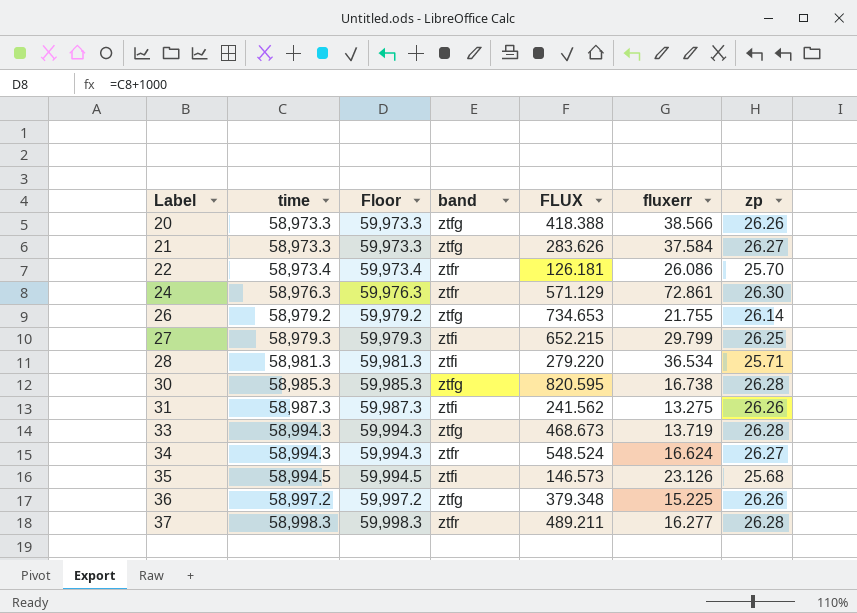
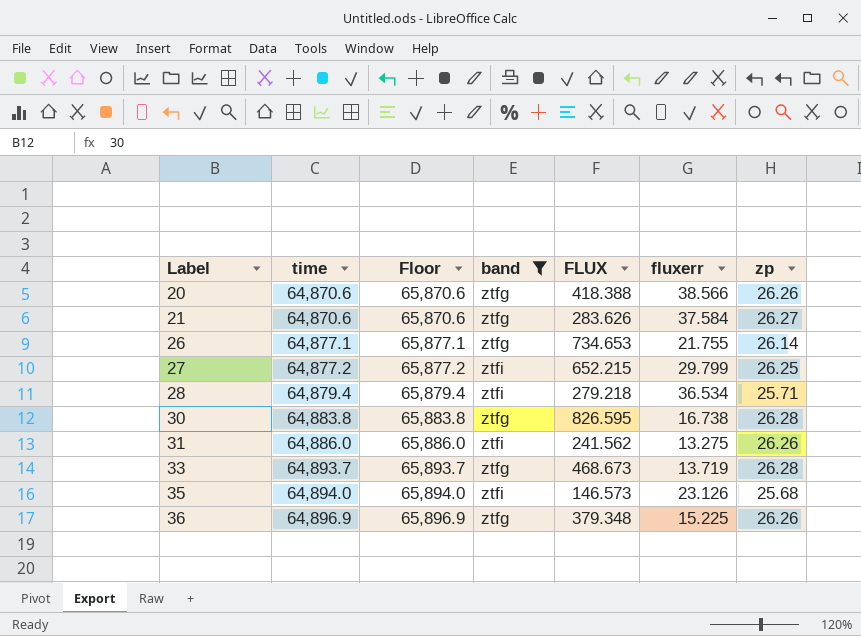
filter: none -> band != ztfr
20 | time: 58,973.3 -> 64,870.6
20 | Floor: 59,973.3 -> 65,870.6
21 | time: 58,973.3 -> 64,870.6
21 | Floor: 59,973.3 -> 65,870.6
26 | time: 58,979.2 -> 64,877.1
26 | Floor: 59,979.2 -> 65,877.1
27 | time: 58,979.3 -> 64,877.2
27 | Floor: 59,979.3 -> 65,877.2
28 | time: 58,981.3 -> 64,879.4
28 | Floor: 59,981.3 -> 65,879.4
28 | FLUX: 279.220 -> 279.218
30 | time: 58,985.3 -> 64,883.8
30 | Floor: 59,985.3 -> 65,883.8
30 | FLUX: 820.595 -> 826.595
31 | time: 58,987.3 -> 64,886.0
31 | Floor: 59,987.3 -> 65,886.0
33 | time: 58,994.3 -> 64,893.7
33 | Floor: 59,994.3 -> 65,893.7
35 | time: 58,994.5 -> 64,894.0
35 | Floor: 59,994.5 -> 65,894.0
36 | time: 58,997.2 -> 64,896.9
36 | Floor: 59,997.2 -> 65,896.9

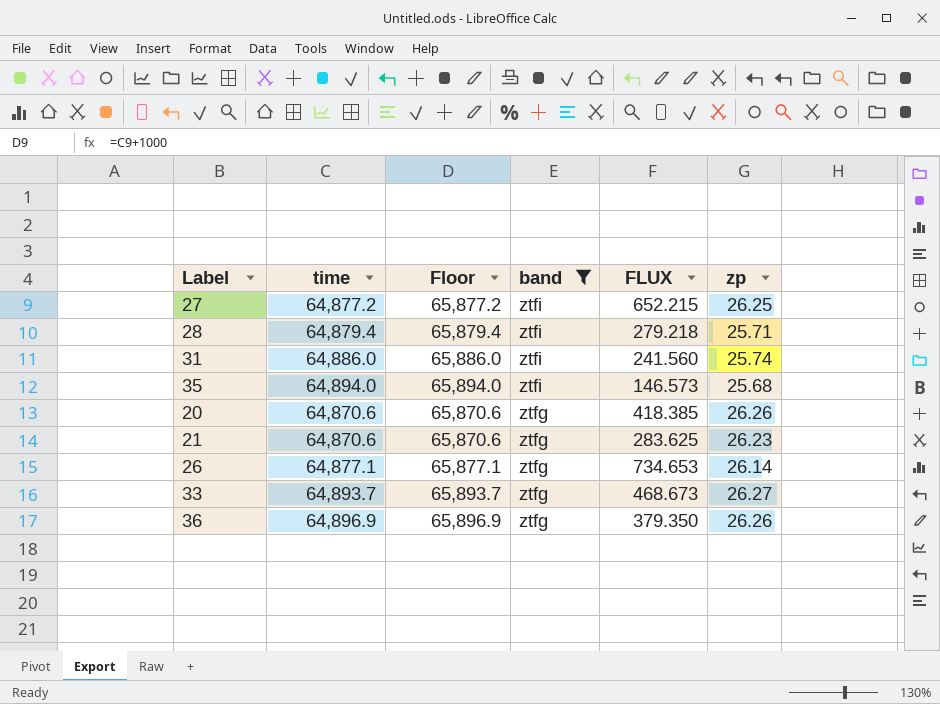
row order: Label ascending -> band descending
column fluxerr | position: 6 -> none
row 30: 64,883.8 | 65,883.8 | ztfg | 826.595 | 16.738 | 26.28 -> none
31 | FLUX: 241.562 -> 241.560
31 | zp: 26.26 -> 25.74
20 | FLUX: 418.388 -> 418.385
21 | FLUX: 283.626 -> 283.625
21 | zp: 26.27 -> 26.23
33 | zp: 26.28 -> 26.27
36 | FLUX: 379.348 -> 379.350

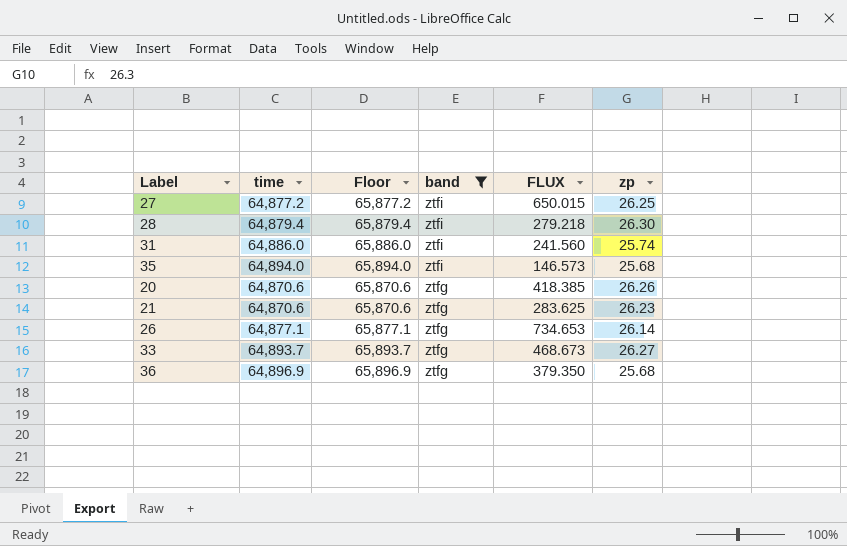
27 | FLUX: 652.215 -> 650.015
28 | zp: 25.71 -> 26.30
36 | zp: 26.26 -> 25.68

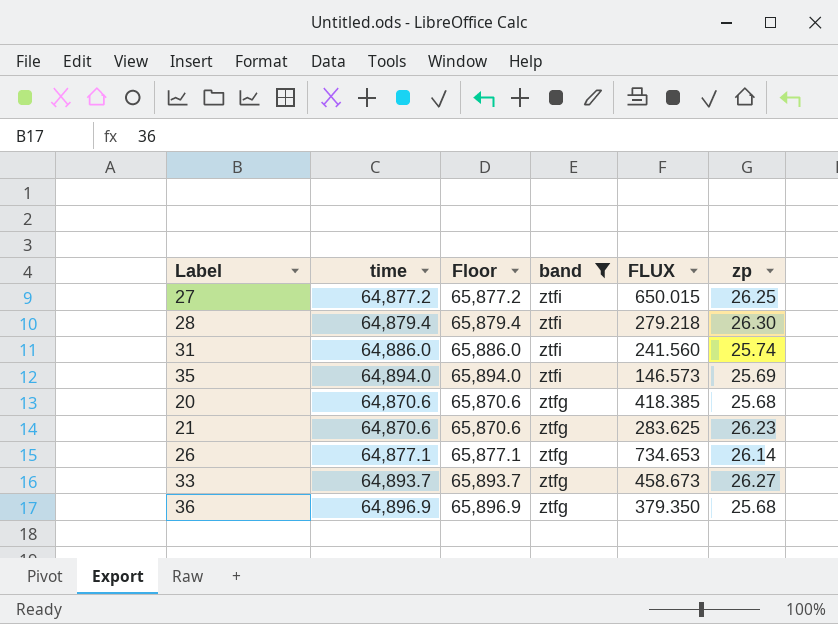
35 | zp: 25.68 -> 25.69
20 | zp: 26.26 -> 25.68
33 | FLUX: 468.673 -> 458.673

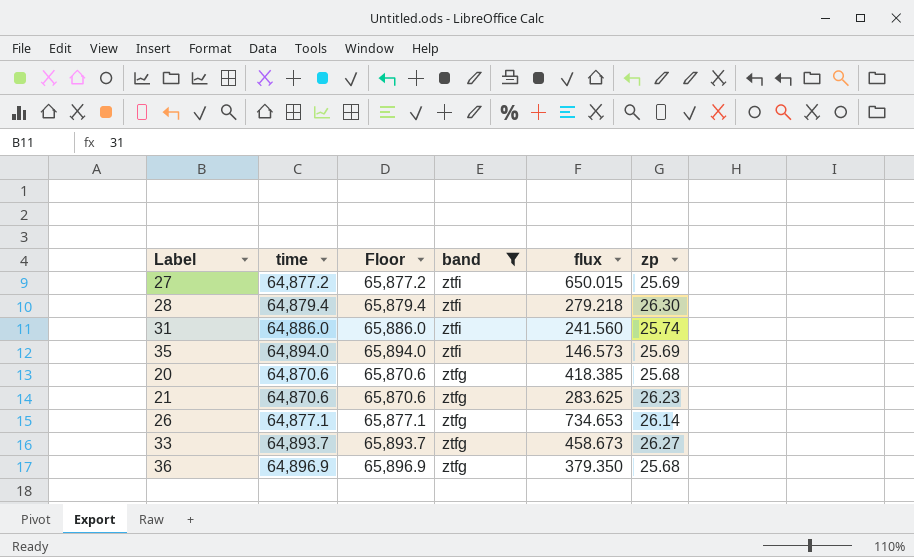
column name: FLUX -> flux
27 | zp: 26.25 -> 25.69

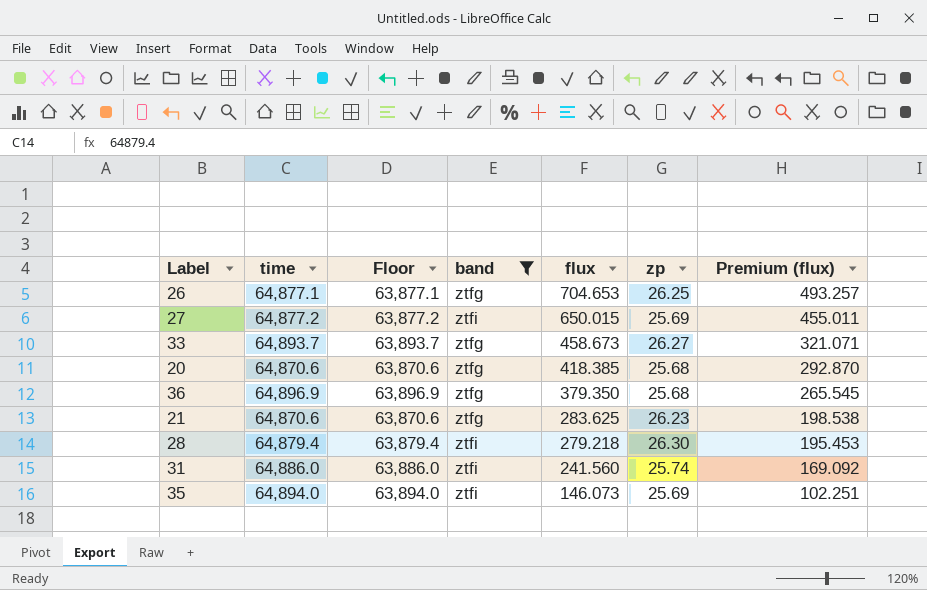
row order: band descending -> flux descending
column Floor | formula: [time] + 1000 -> [time] - 1000
column Premium (flux) | formula: none -> [flux] * 0.7
26 | flux: 734.653 -> 704.653
26 | zp: 26.14 -> 26.25
35 | flux: 146.573 -> 146.073

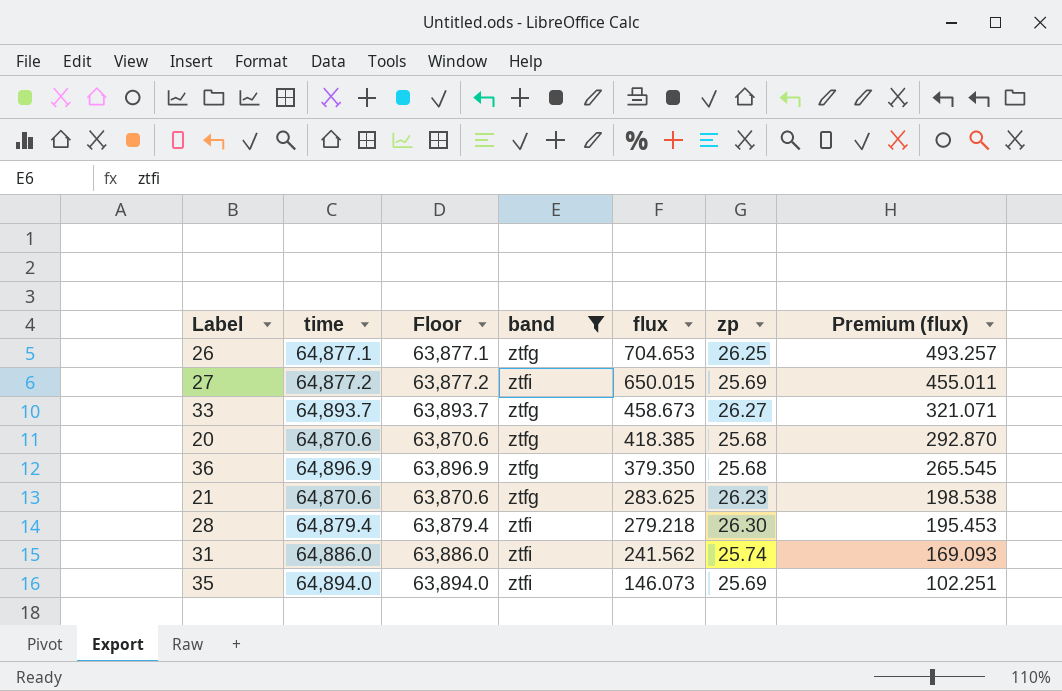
31 | flux: 241.560 -> 241.562
31 | Premium (flux): 169.092 -> 169.093

